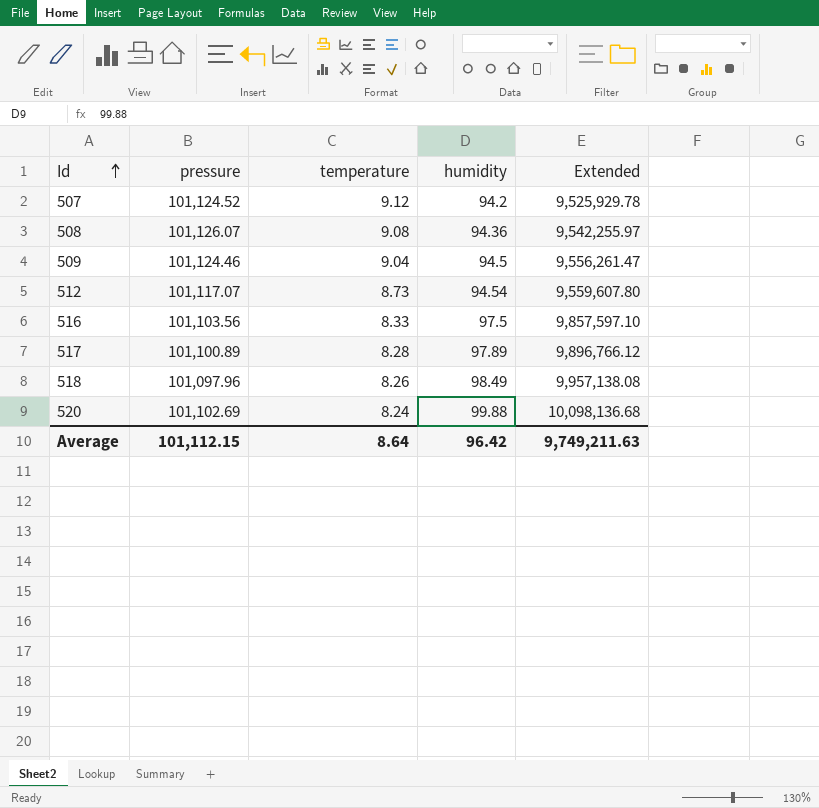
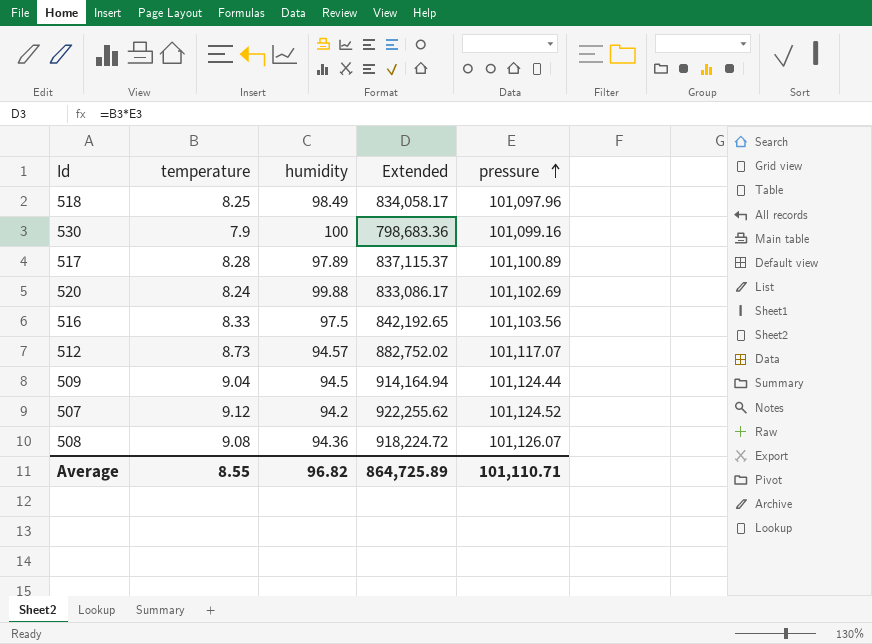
row order: Id ascending -> pressure ascending
column Extended | formula: [pressure] * [humidity] -> [temperature] * [pressure]
column pressure | position: 2 -> 5
518 | temperature: 8.26 -> 8.25
row 530: none -> 7.9 | 100 | 798,683.36 | 101,099.16
512 | humidity: 94.54 -> 94.57
509 | pressure: 101,124.46 -> 101,124.44
Average | temperature: 8.64 -> 8.55
Average | humidity: 96.42 -> 96.82
Average | Extended: 9,749,211.63 -> 864,725.89
Average | pressure: 101,112.15 -> 101,110.71

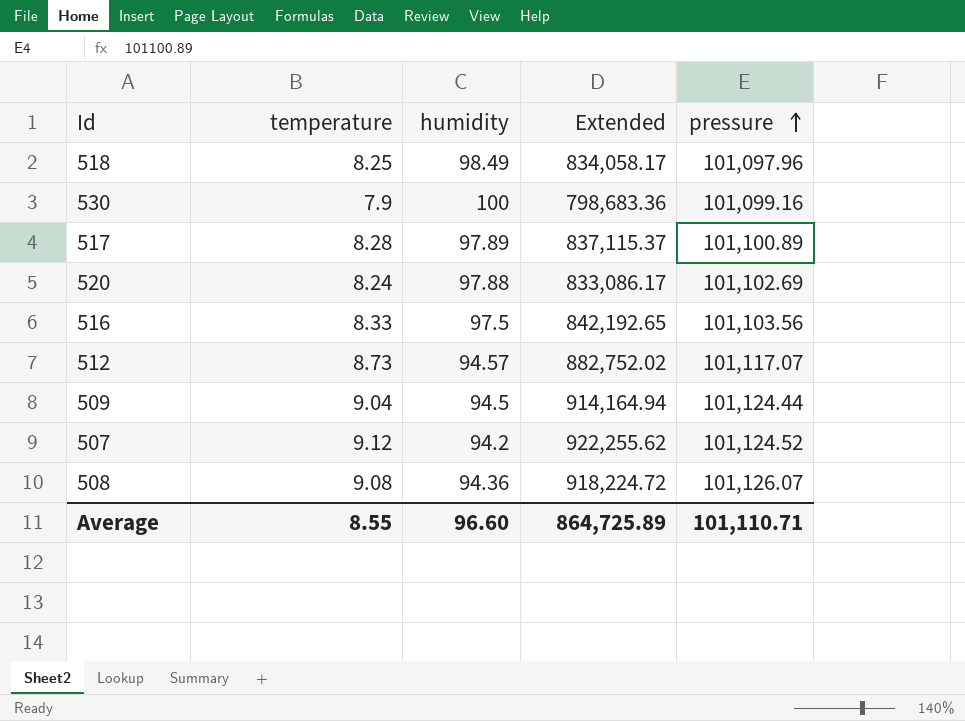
520 | humidity: 99.88 -> 97.88
Average | humidity: 96.82 -> 96.60

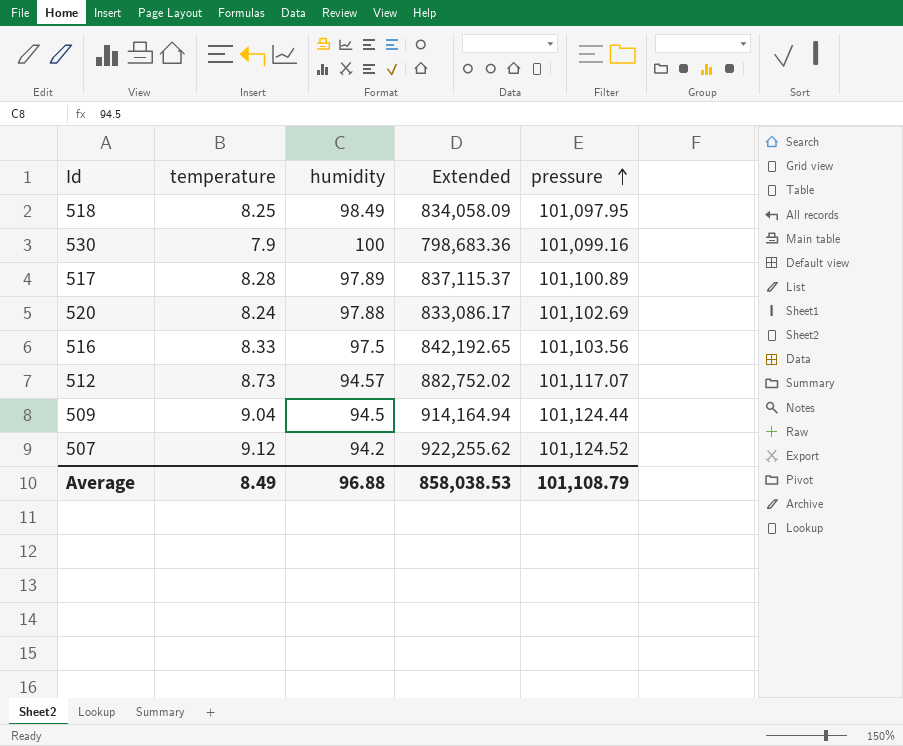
row 508: 9.08 | 94.36 | 918,224.72 | 101,126.07 -> none
518 | Extended: 834,058.17 -> 834,058.09
518 | pressure: 101,097.96 -> 101,097.95
Average | temperature: 8.55 -> 8.49
Average | humidity: 96.60 -> 96.88
Average | Extended: 864,725.89 -> 858,038.53
Average | pressure: 101,110.71 -> 101,108.79

